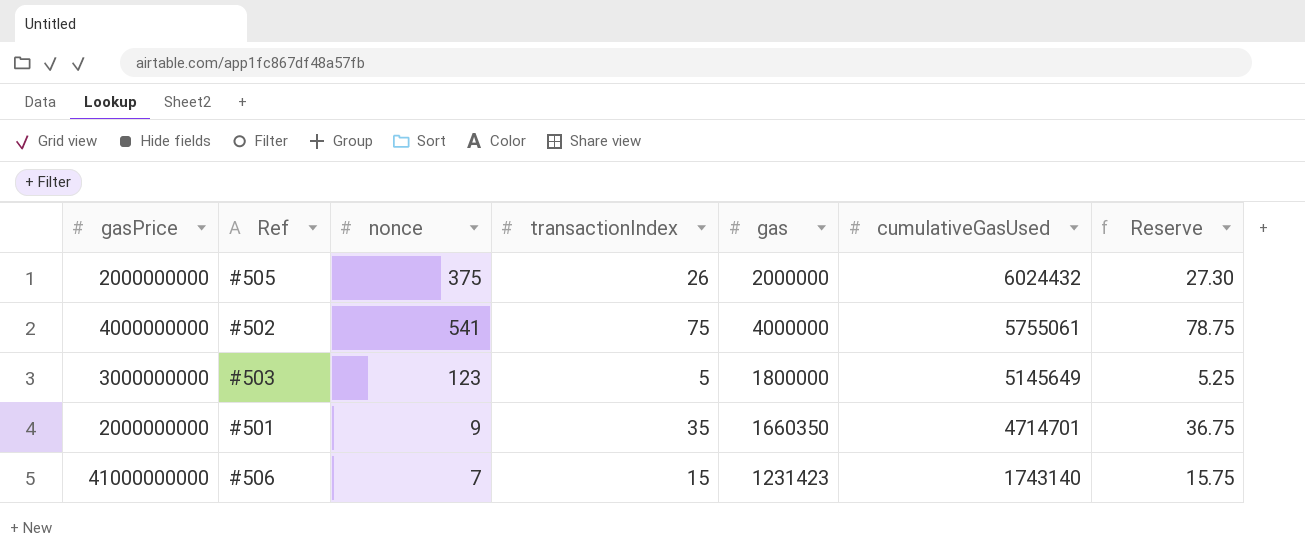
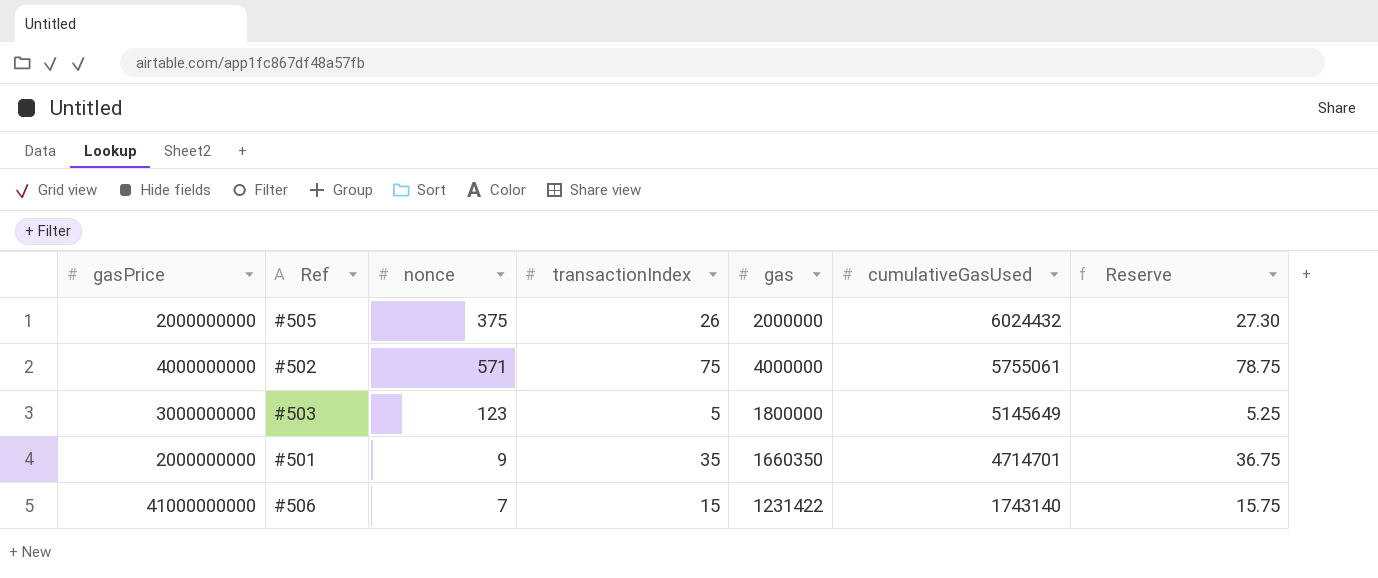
#502 | nonce: 541 -> 571
#506 | gas: 1231423 -> 1231422

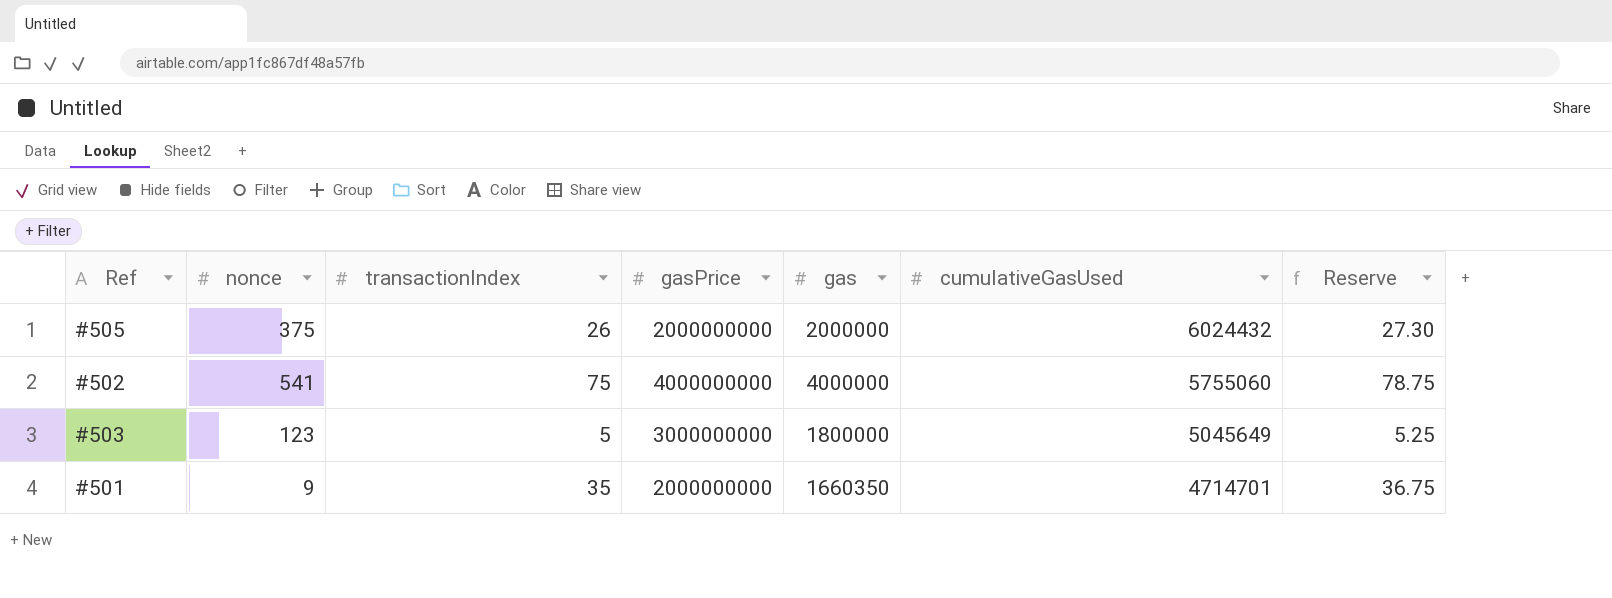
column gasPrice | position: 1 -> 4
row #506: 41000000000 | 7 | 15 | 1231422 | 1743140 | 15.75 -> none
#502 | nonce: 571 -> 541
#502 | cumulativeGasUsed: 5755061 -> 5755060
#503 | cumulativeGasUsed: 5145649 -> 5045649

